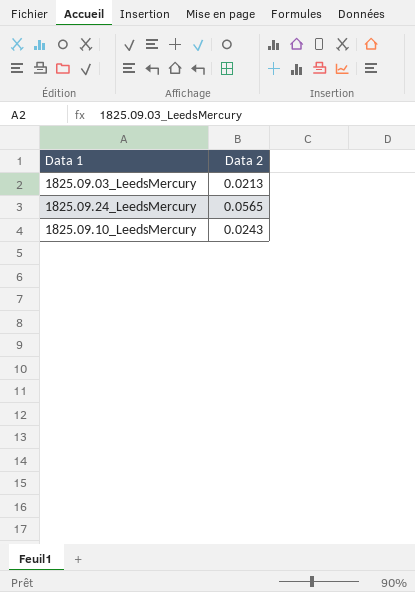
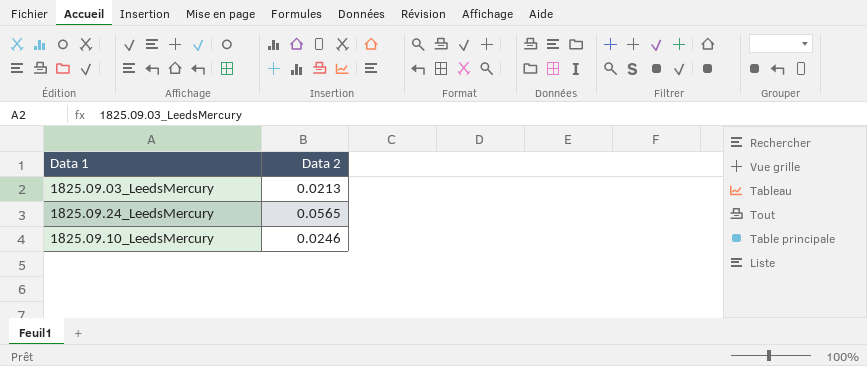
1825.09.10_LeedsMercury | Data 2: 0.0243 -> 0.0246

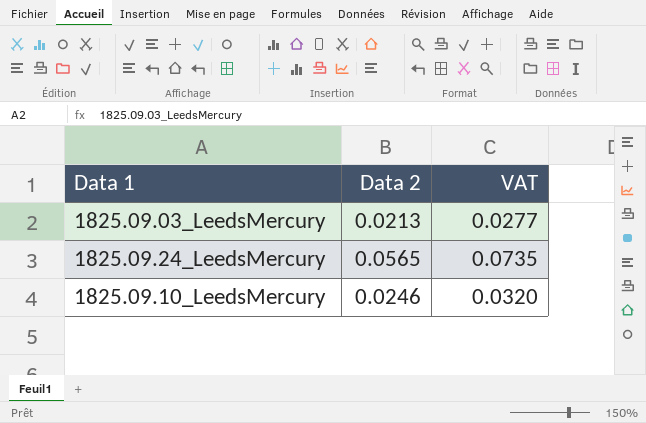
column VAT | formula: none -> [Data 2] * 1.3

